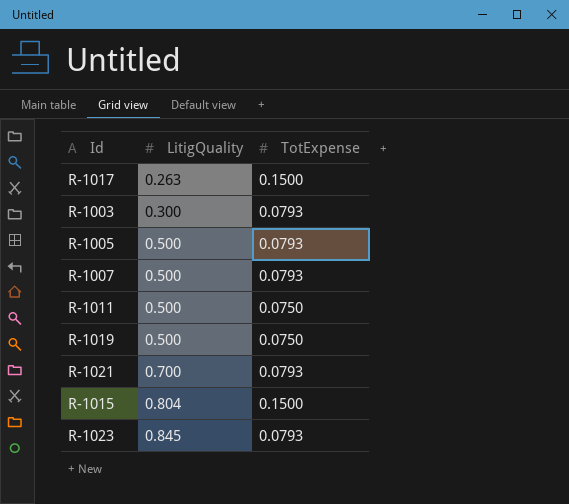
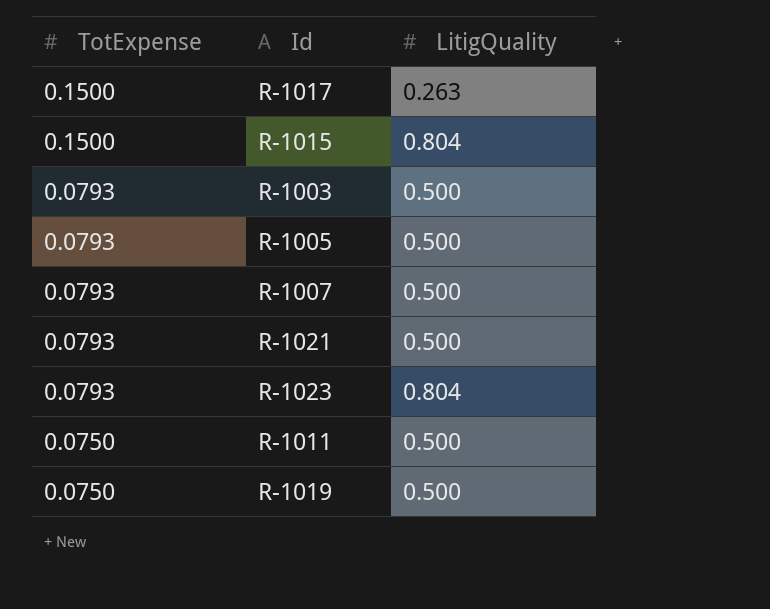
row order: LitigQuality ascending -> TotExpense descending
column TotExpense | position: 3 -> 1
R-1003 | LitigQuality: 0.300 -> 0.500
R-1021 | LitigQuality: 0.700 -> 0.500
R-1023 | LitigQuality: 0.845 -> 0.804

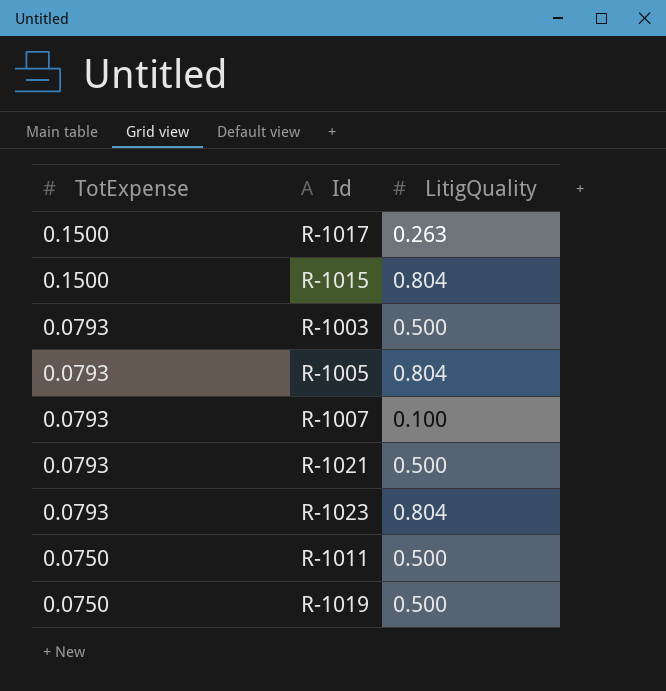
R-1005 | LitigQuality: 0.500 -> 0.804
R-1007 | LitigQuality: 0.500 -> 0.100

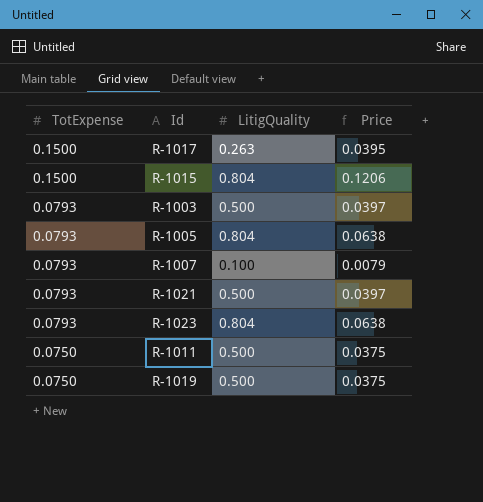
column Price | formula: none -> [TotExpense] * [LitigQuality]

